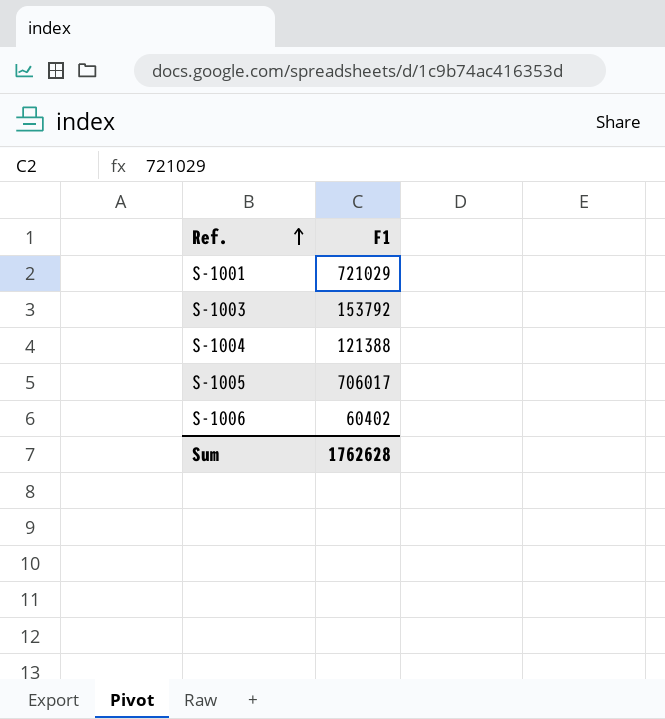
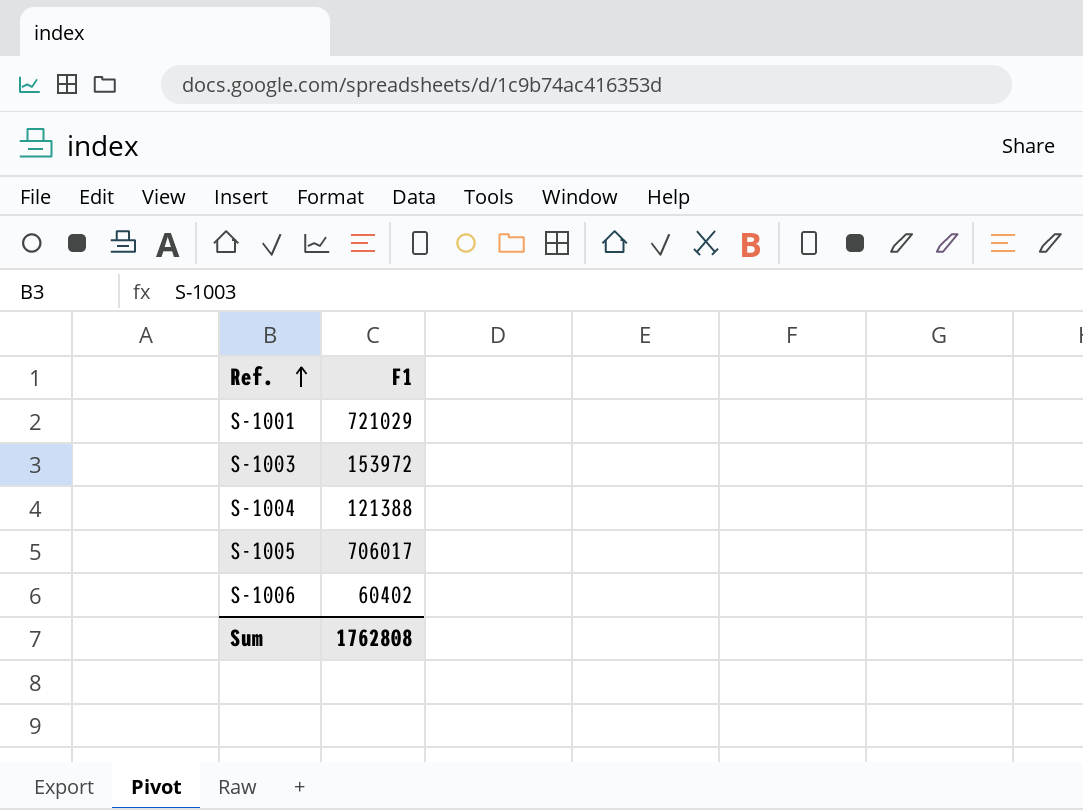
S-1003 | F1: 153792 -> 153972
Sum | F1: 1762628 -> 1762808

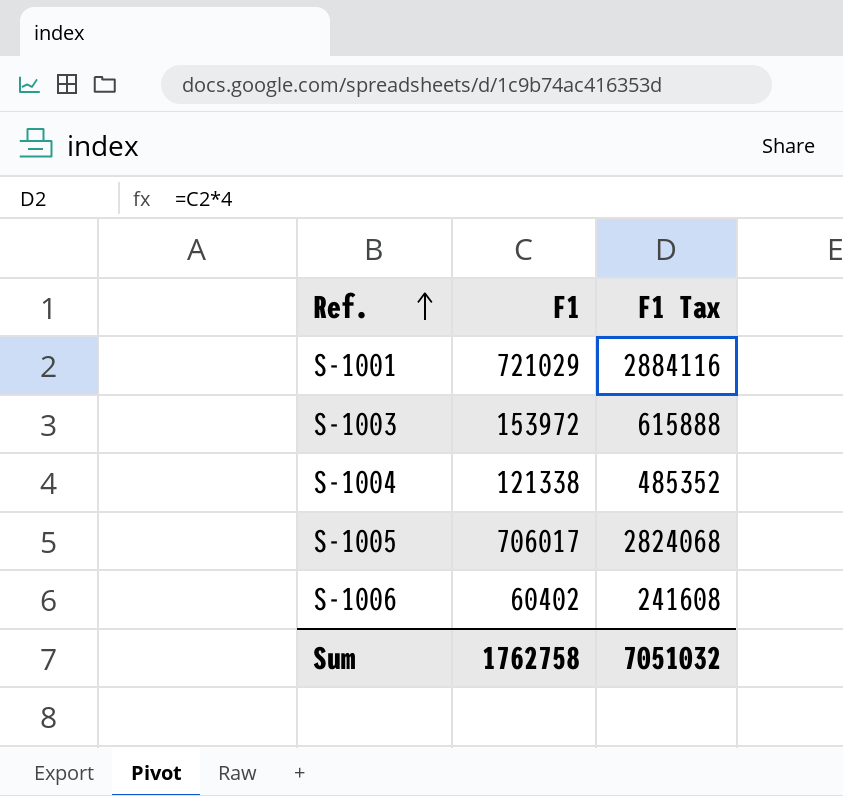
column F1 Tax | formula: none -> [F1] * 4
S-1004 | F1: 121388 -> 121338
Sum | F1: 1762808 -> 1762758

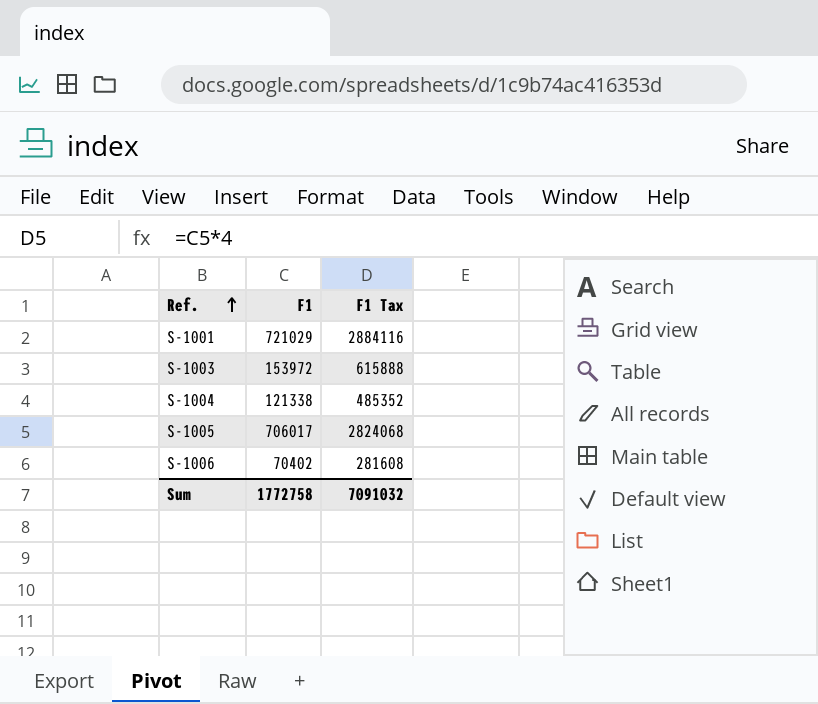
S-1006 | F1: 60402 -> 70402
S-1006 | F1 Tax: 241608 -> 281608
Sum | F1: 1762758 -> 1772758
Sum | F1 Tax: 7051032 -> 7091032

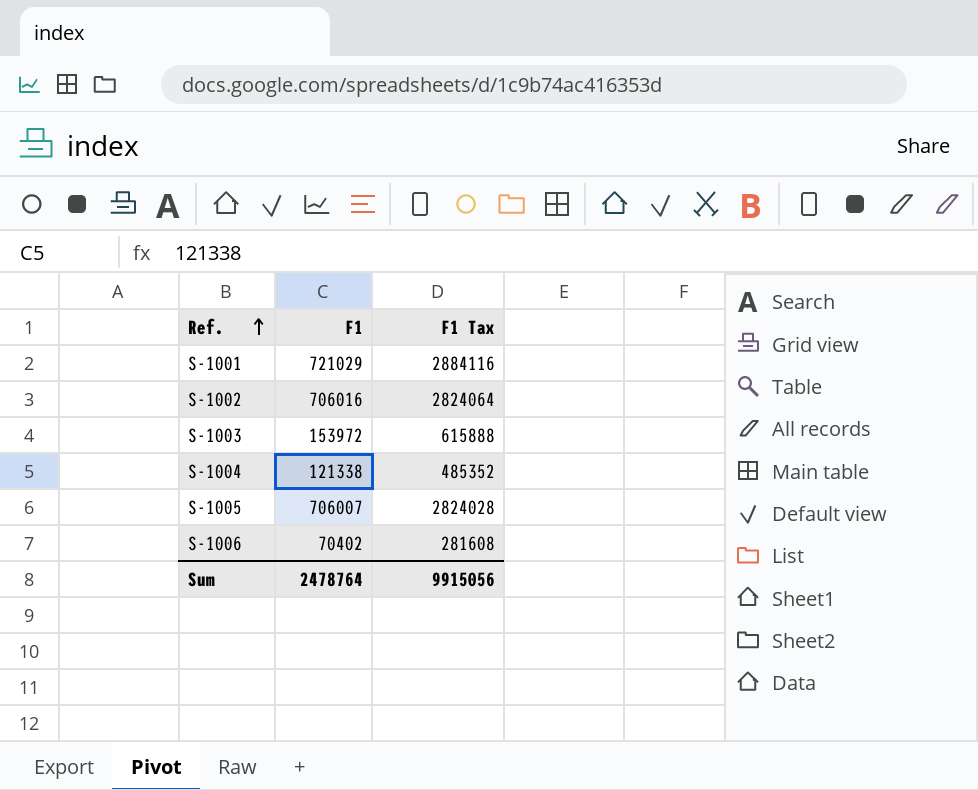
row S-1002: none -> 706016 | 2824064
S-1005 | F1: 706017 -> 706007
S-1005 | F1 Tax: 2824068 -> 2824028
Sum | F1: 1772758 -> 2478764
Sum | F1 Tax: 7091032 -> 9915056

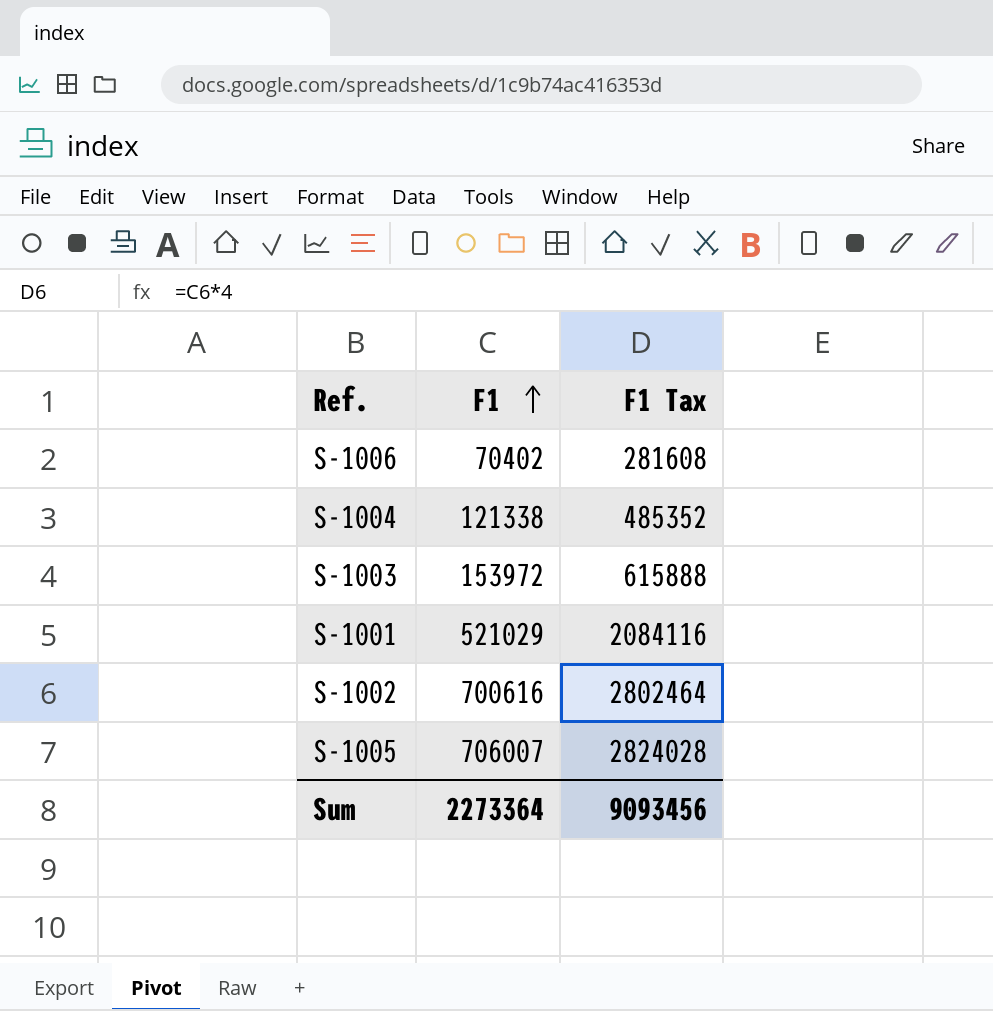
row order: Ref. ascending -> F1 ascending
S-1001 | F1: 721029 -> 521029
S-1001 | F1 Tax: 2884116 -> 2084116
S-1002 | F1: 706016 -> 700616
S-1002 | F1 Tax: 2824064 -> 2802464
Sum | F1: 2478764 -> 2273364
Sum | F1 Tax: 9915056 -> 9093456

